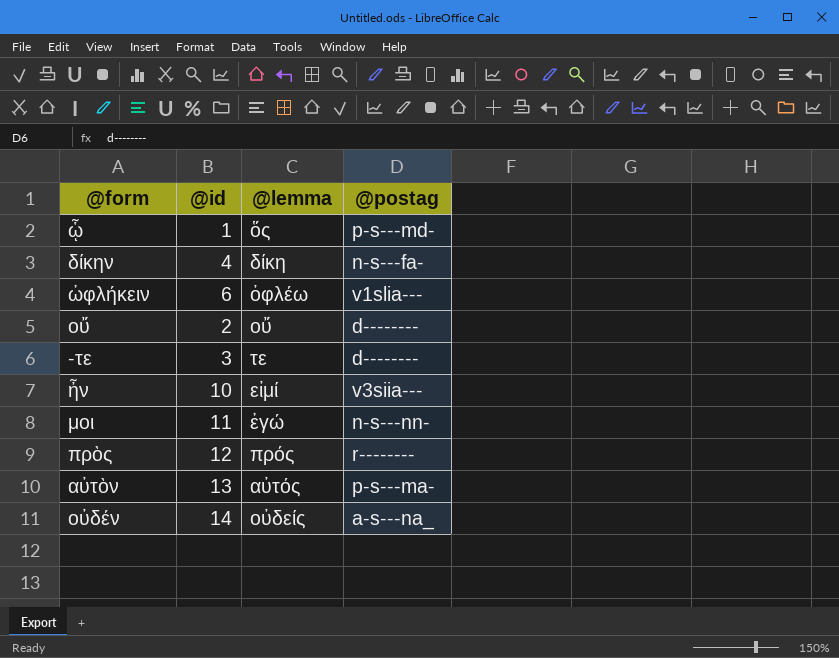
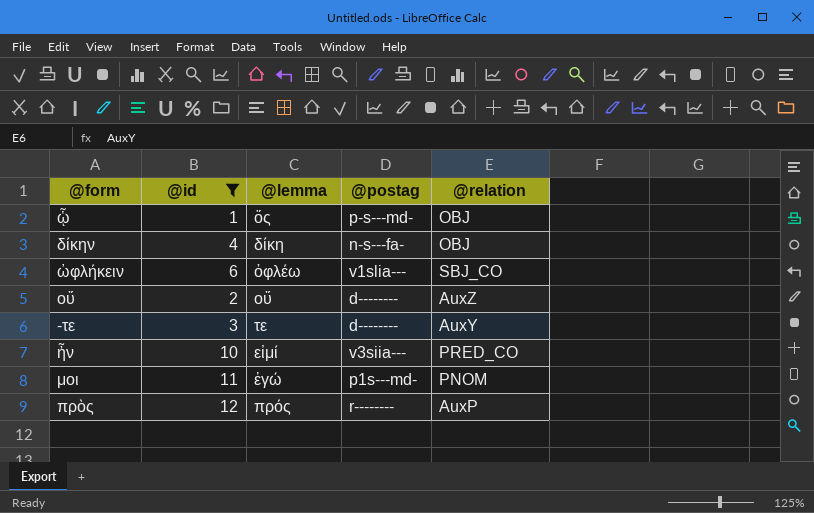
filter: none -> @id <= 12
column @relation | position: none -> 5
μοι | @postag: n-s---nn- -> p1s---md-

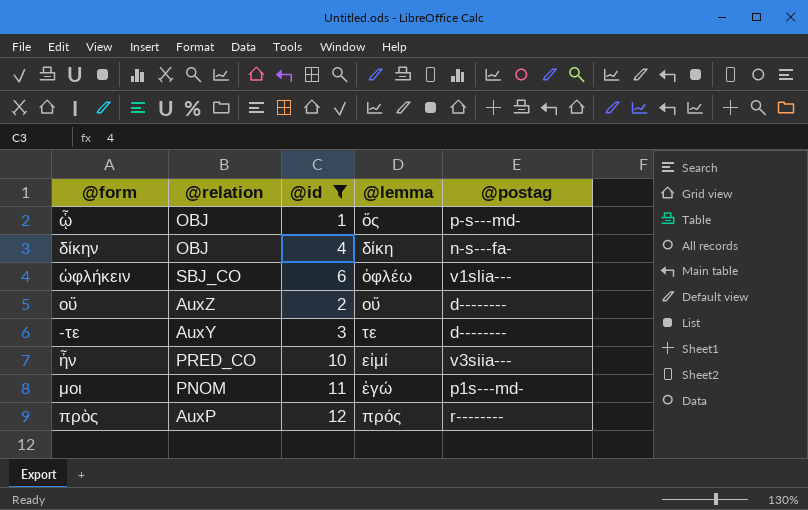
column @relation | position: 5 -> 2

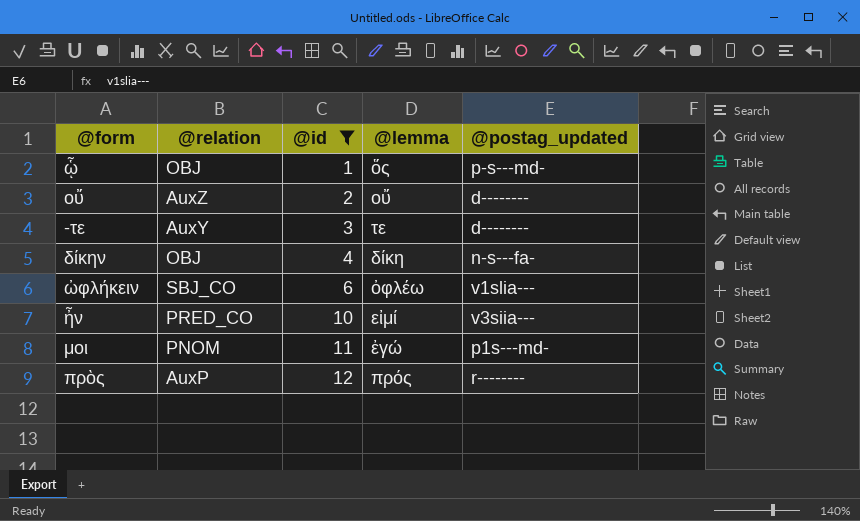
row order: none -> @id ascending
column name: @postag -> @postag_updated

